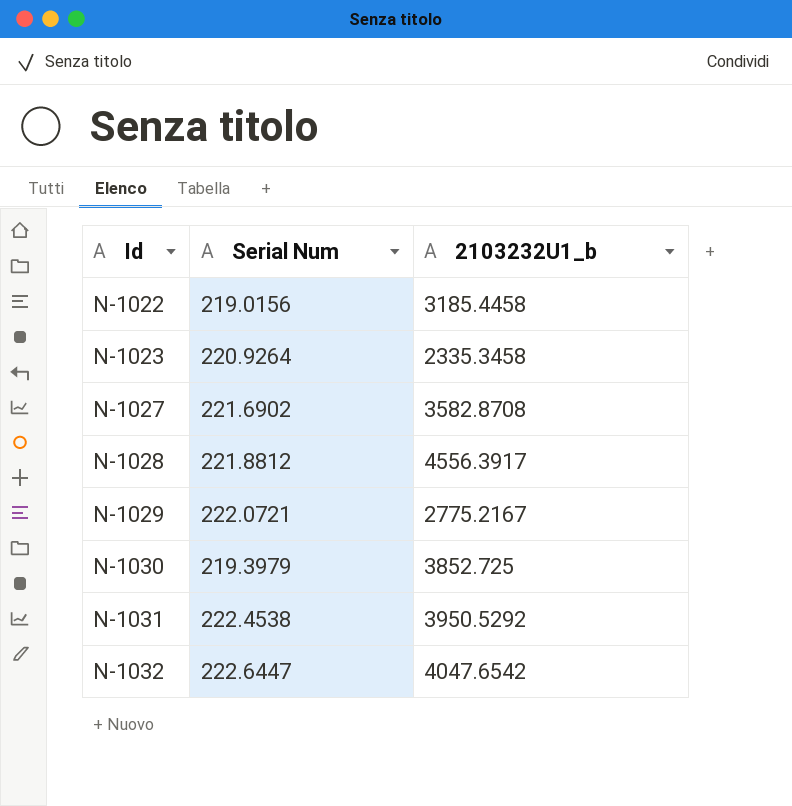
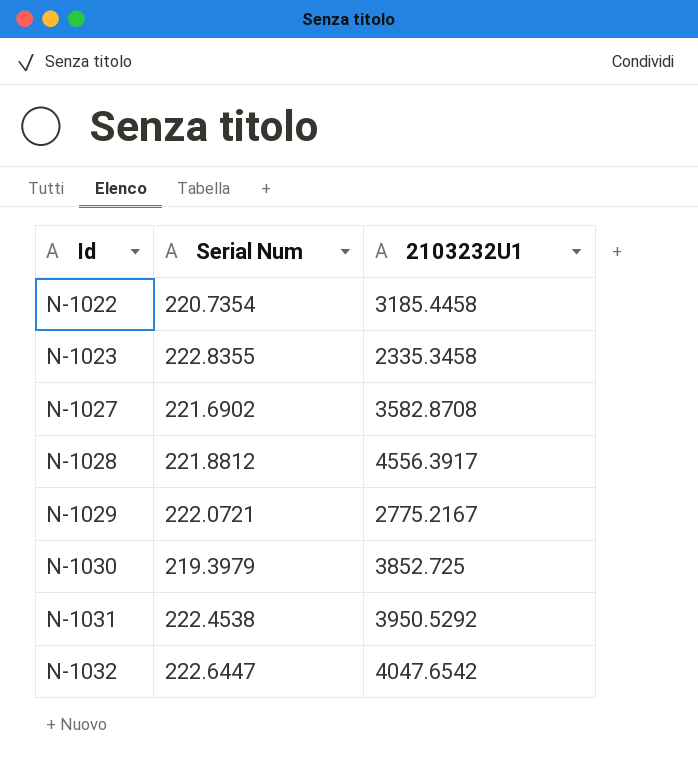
column name: 2103232U1_b -> 2103232U1
N-1022 | Serial Num: 219.0156 -> 220.7354
N-1023 | Serial Num: 220.9264 -> 222.8355

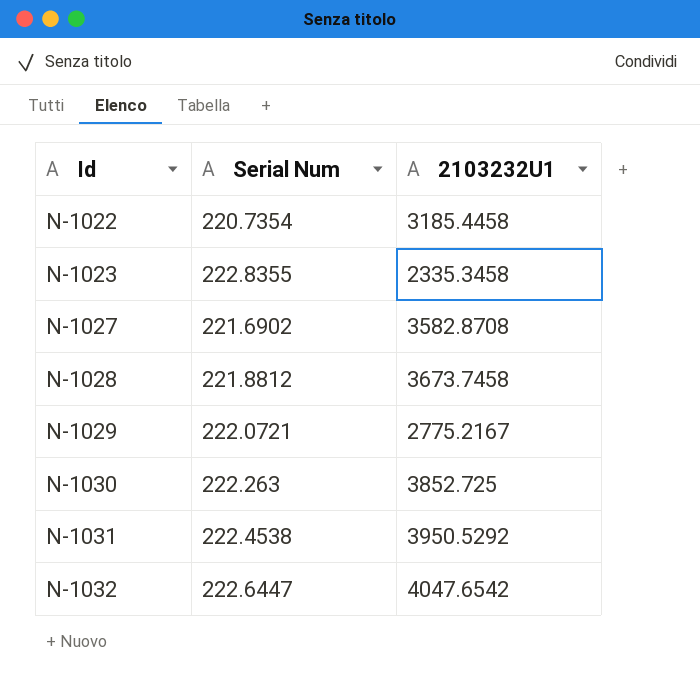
N-1028 | 2103232U1: 4556.3917 -> 3673.7458
N-1030 | Serial Num: 219.3979 -> 222.263

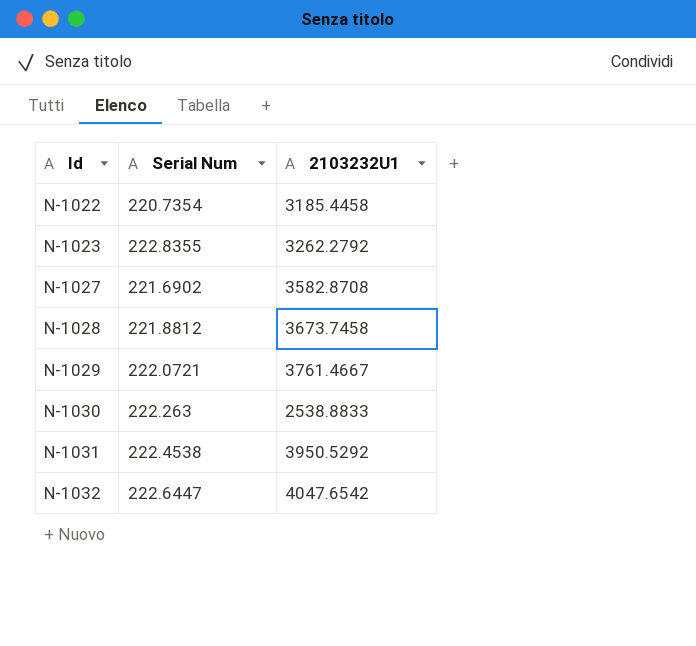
N-1023 | 2103232U1: 2335.3458 -> 3262.2792
N-1029 | 2103232U1: 2775.2167 -> 3761.4667
N-1030 | 2103232U1: 3852.725 -> 2538.8833

